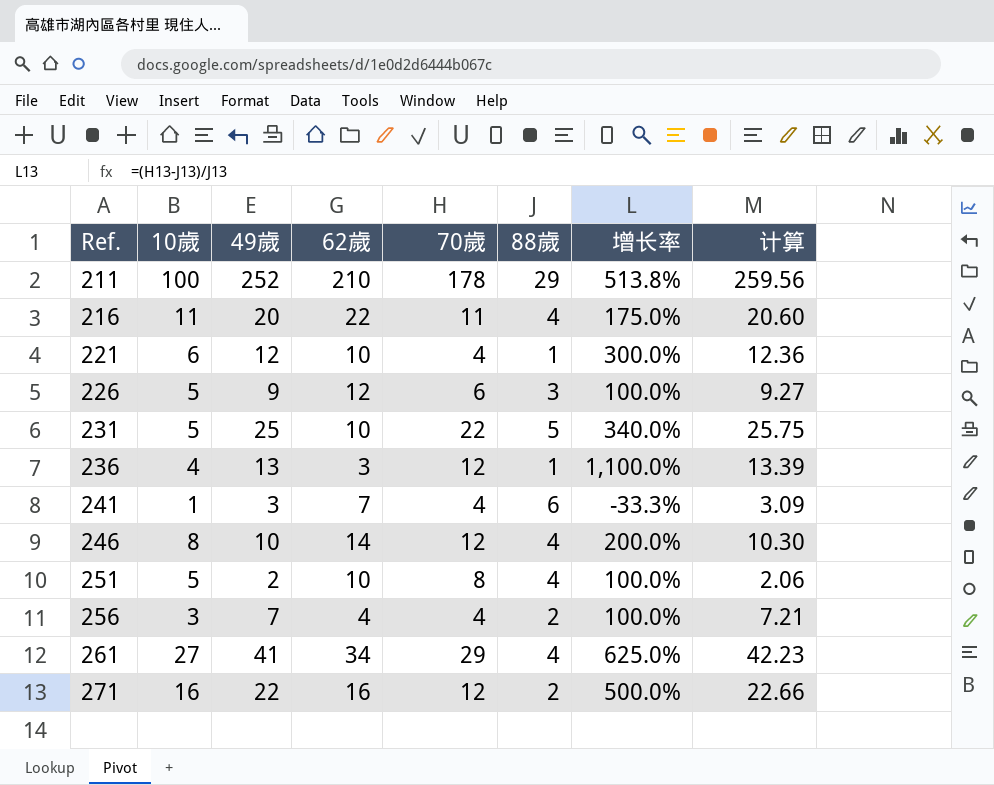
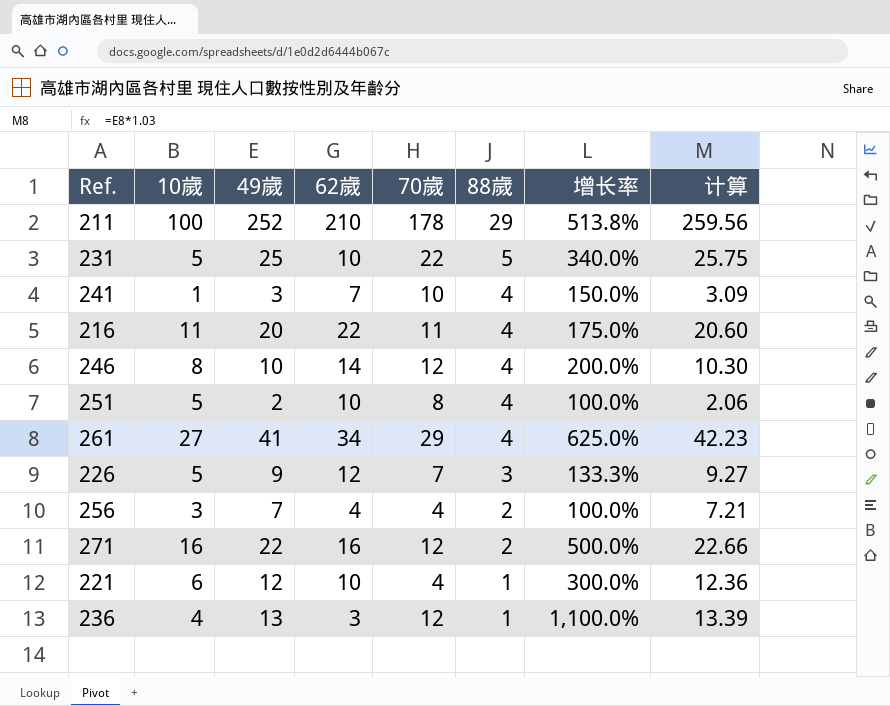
row order: Ref. ascending -> 88歲 descending
241 | 70歲: 4 -> 10
241 | 88歲: 6 -> 4
241 | 增长率: -33.3% -> 150.0%
226 | 70歲: 6 -> 7
226 | 增长率: 100.0% -> 133.3%

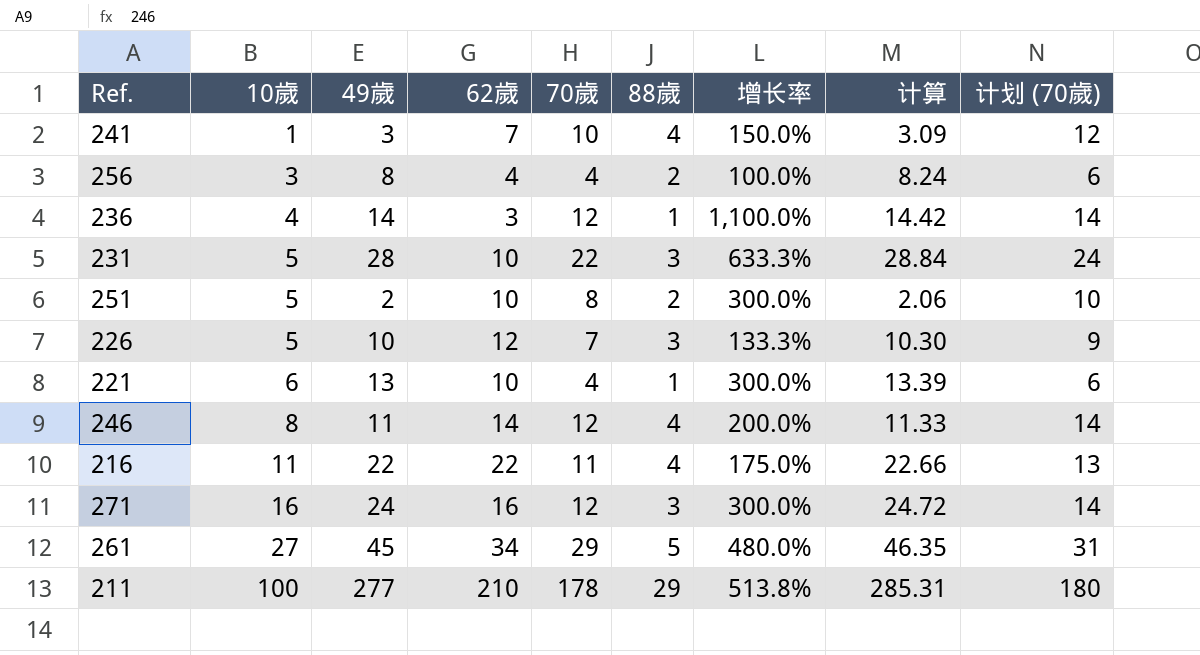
row order: 88歲 descending -> 10歲 ascending
column 计划 (70歲) | formula: none -> [70歲] + 2
256 | 49歲: 7 -> 8
256 | 计算: 7.21 -> 8.24
236 | 49歲: 13 -> 14
236 | 计算: 13.39 -> 14.42
231 | 49歲: 25 -> 28
231 | 88歲: 5 -> 3
231 | 增长率: 340.0% -> 633.3%
231 | 计算: 25.75 -> 28.84
251 | 88歲: 4 -> 2
251 | 增长率: 100.0% -> 300.0%
226 | 49歲: 9 -> 10
226 | 计算: 9.27 -> 10.30
221 | 49歲: 12 -> 13
221 | 计算: 12.36 -> 13.39
246 | 49歲: 10 -> 11
246 | 计算: 10.30 -> 11.33
216 | 49歲: 20 -> 22
216 | 计算: 20.60 -> 22.66
271 | 49歲: 22 -> 24
271 | 88歲: 2 -> 3
271 | 增长率: 500.0% -> 300.0%
271 | 计算: 22.66 -> 24.72
261 | 49歲: 41 -> 45
261 | 88歲: 4 -> 5
261 | 增长率: 625.0% -> 480.0%
261 | 计算: 42.23 -> 46.35
211 | 49歲: 252 -> 277
211 | 计算: 259.56 -> 285.31

